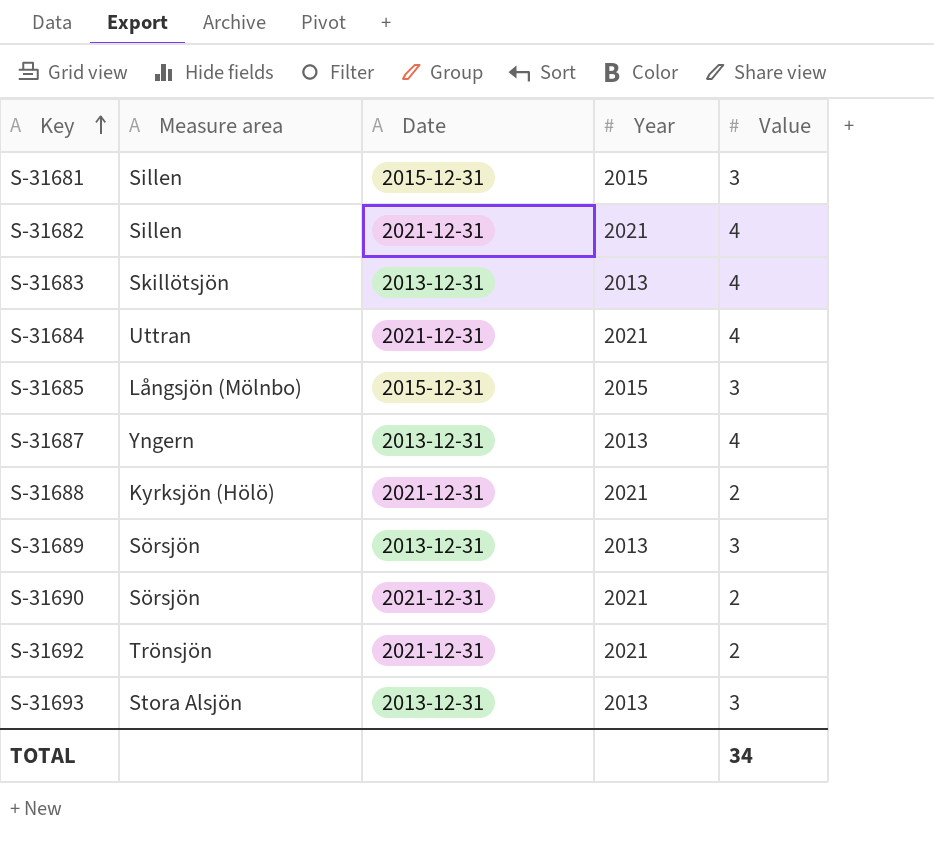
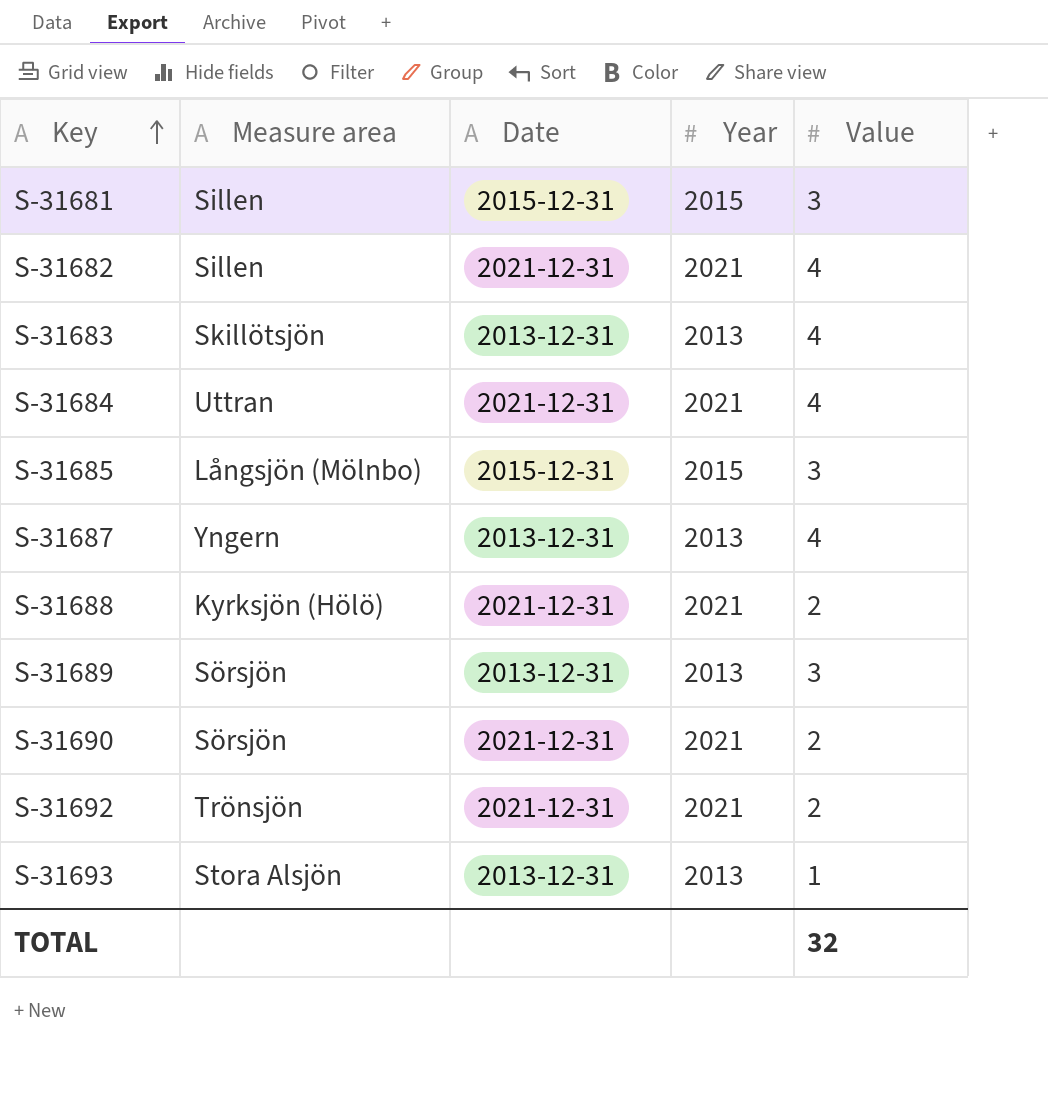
S-31693 | Value: 3 -> 1
TOTAL | Value: 34 -> 32

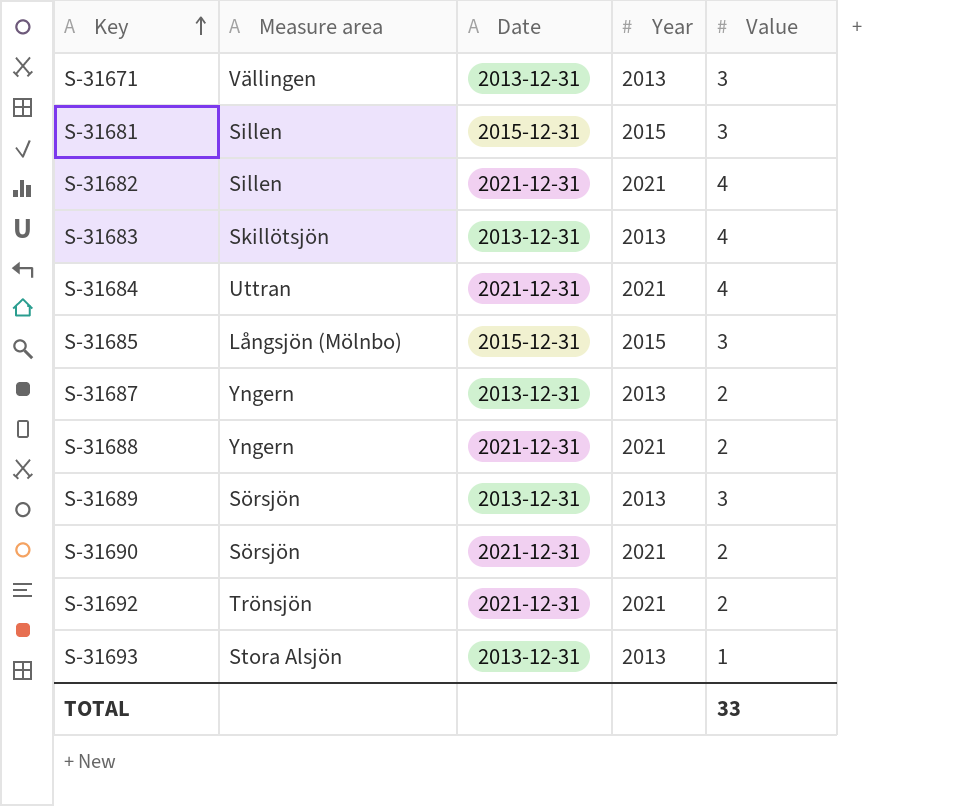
row S-31671: none -> Vällingen | 2013-12-31 | 2013 | 3
S-31687 | Value: 4 -> 2
S-31688 | Measure area: Kyrksjön (Hölö) -> Yngern
TOTAL | Value: 32 -> 33

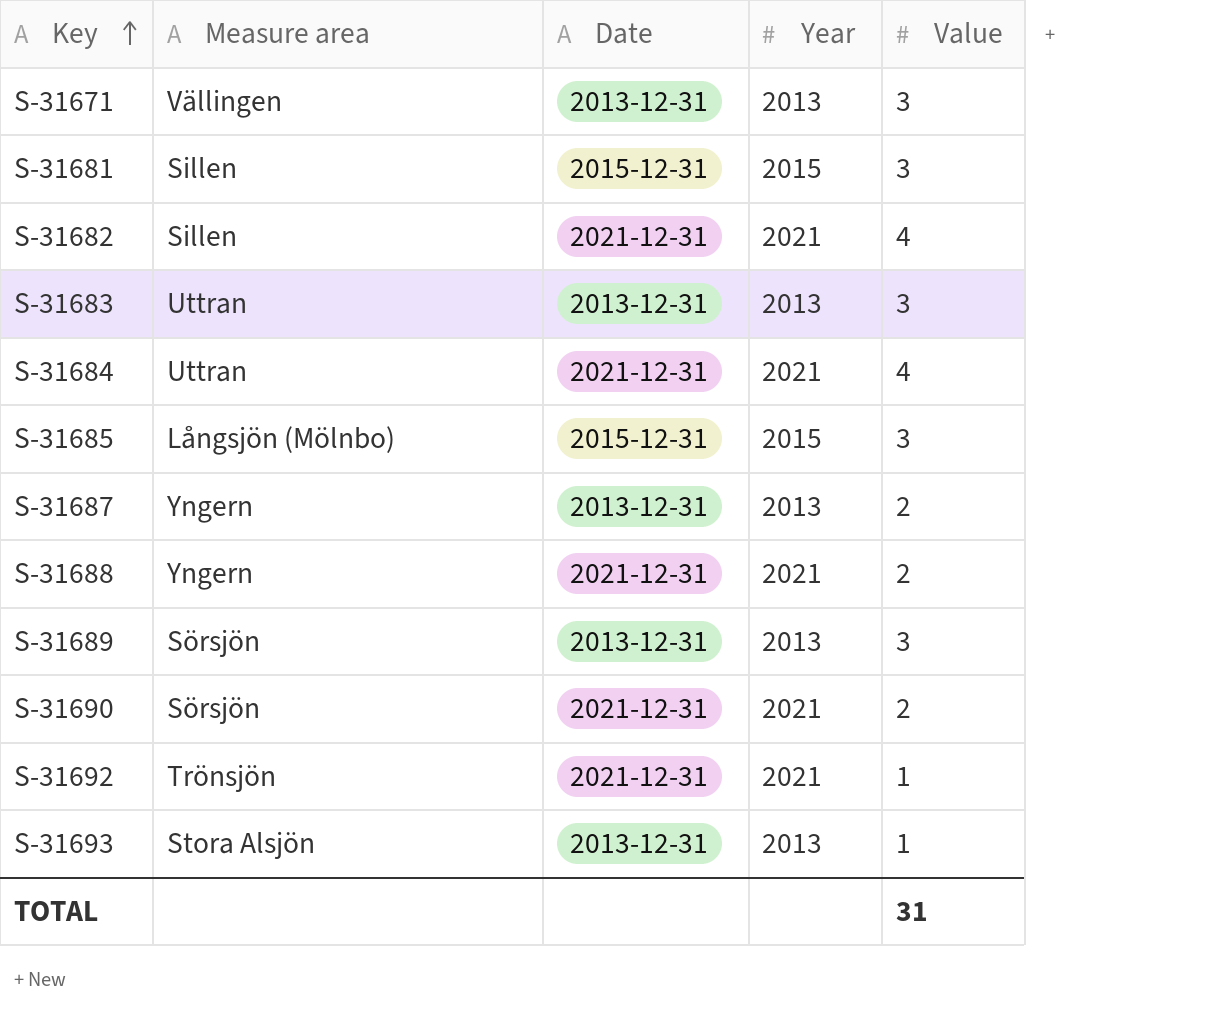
S-31683 | Measure area: Skillötsjön -> Uttran
S-31683 | Value: 4 -> 3
S-31692 | Value: 2 -> 1
TOTAL | Value: 33 -> 31

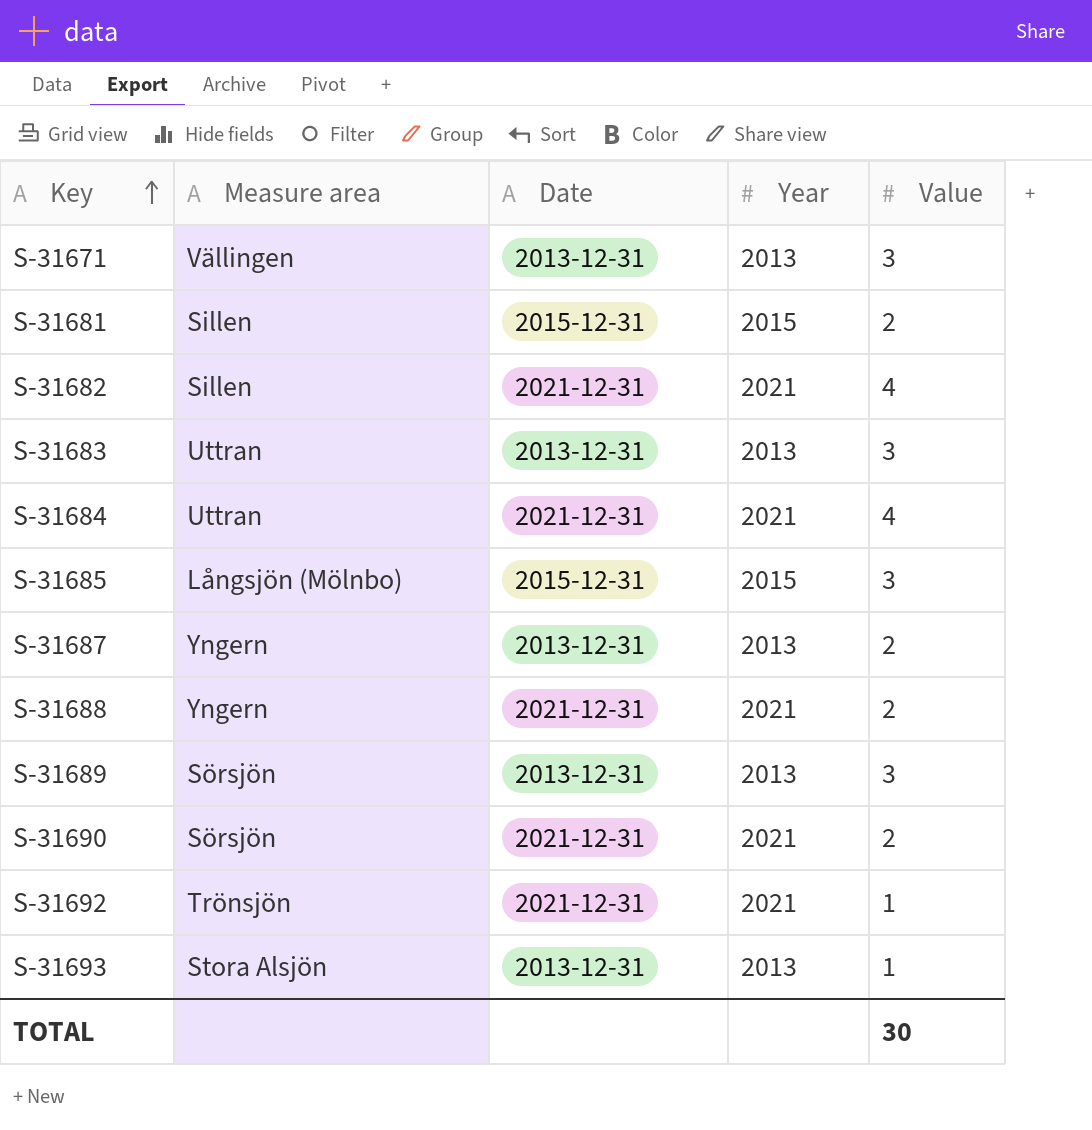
S-31681 | Value: 3 -> 2
TOTAL | Value: 31 -> 30

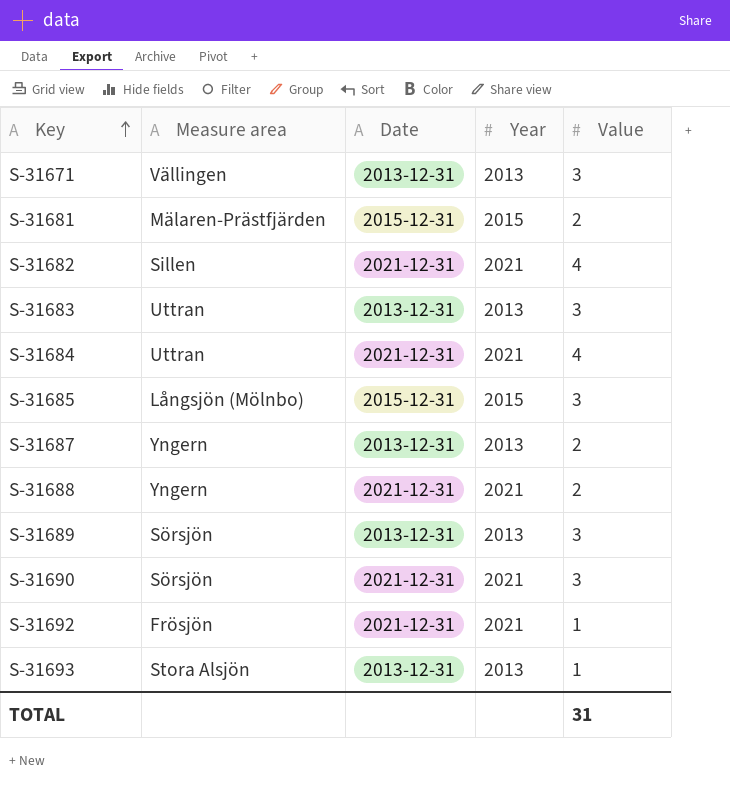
S-31681 | Measure area: Sillen -> Mälaren-Prästfjärden
S-31690 | Value: 2 -> 3
S-31692 | Measure area: Trönsjön -> Frösjön
TOTAL | Value: 30 -> 31

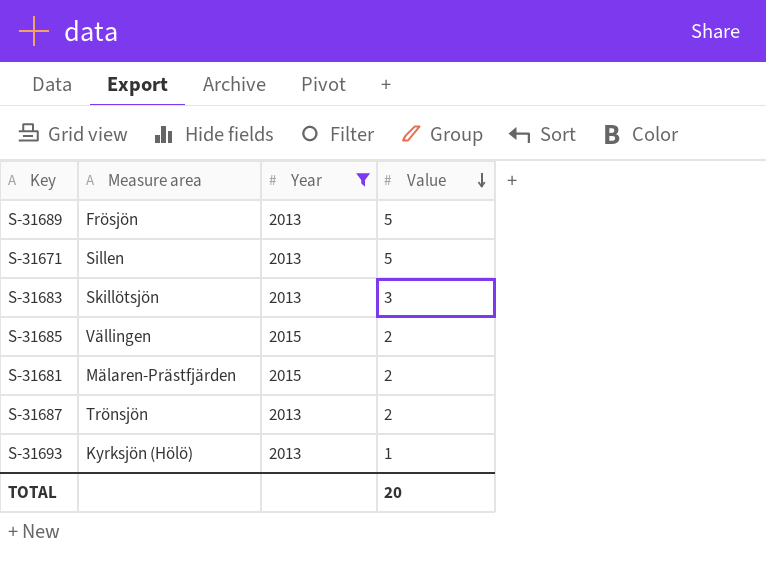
filter: none -> Year != 2021
row order: Key ascending -> Value descending
column Date | position: 3 -> none
S-31689 | Measure area: Sörsjön -> Frösjön
S-31689 | Value: 3 -> 5
S-31671 | Measure area: Vällingen -> Sillen
S-31671 | Value: 3 -> 5
S-31683 | Measure area: Uttran -> Skillötsjön
S-31685 | Measure area: Långsjön (Mölnbo) -> Vällingen
S-31685 | Value: 3 -> 2
S-31687 | Measure area: Yngern -> Trönsjön
S-31693 | Measure area: Stora Alsjön -> Kyrksjön (Hölö)
TOTAL | Value: 31 -> 20

